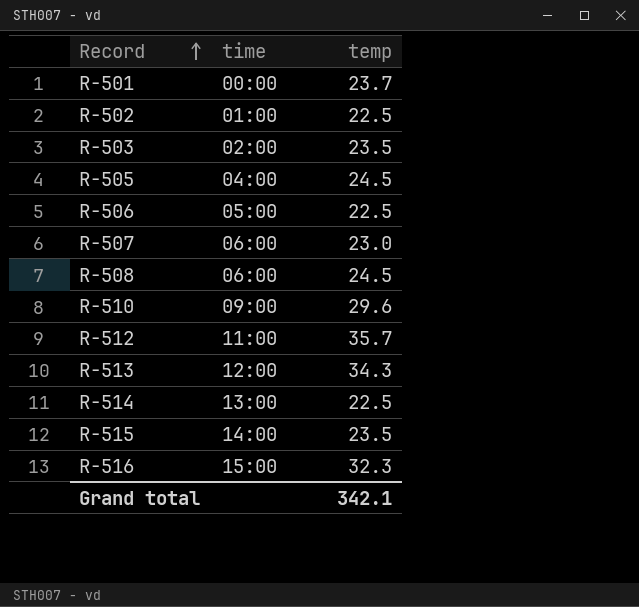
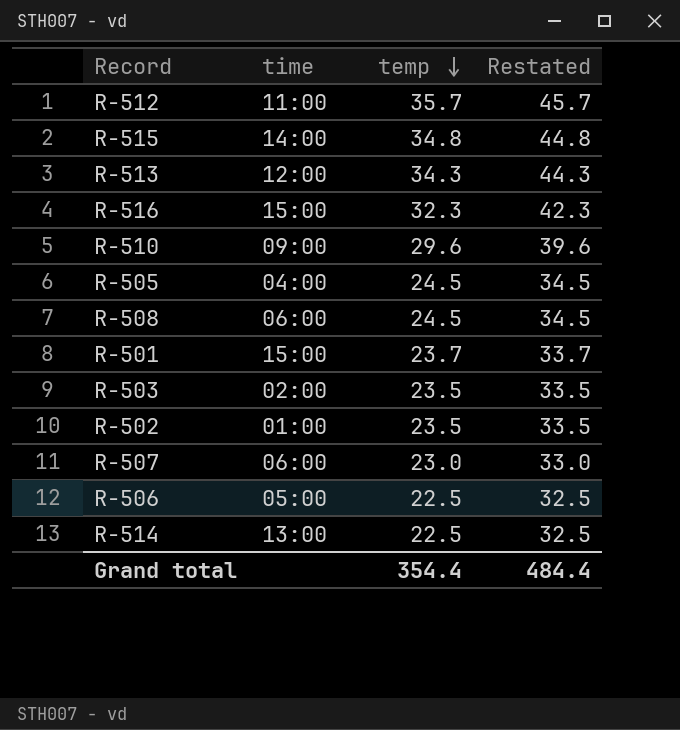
row order: Record ascending -> temp descending
column Restated | formula: none -> [temp] + 10
R-515 | temp: 23.5 -> 34.8
R-501 | time: 00:00 -> 15:00
R-502 | temp: 22.5 -> 23.5
Grand total | temp: 342.1 -> 354.4

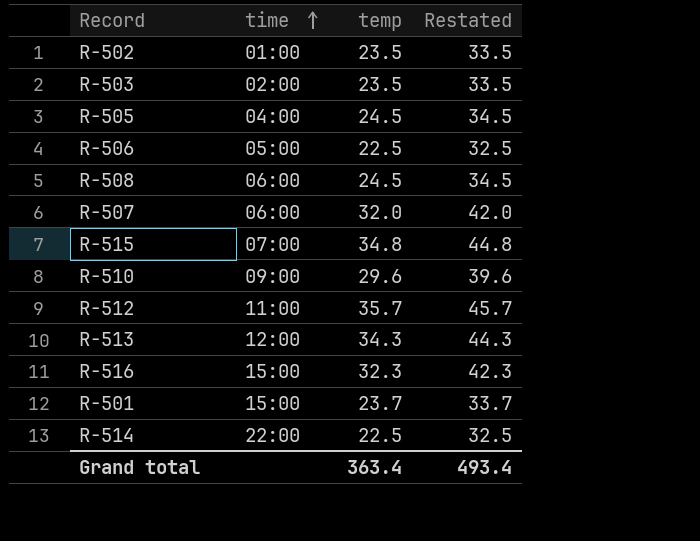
row order: temp descending -> time ascending
R-507 | temp: 23.0 -> 32.0
R-507 | Restated: 33.0 -> 42.0
R-515 | time: 14:00 -> 07:00
R-514 | time: 13:00 -> 22:00
Grand total | temp: 354.4 -> 363.4
Grand total | Restated: 484.4 -> 493.4

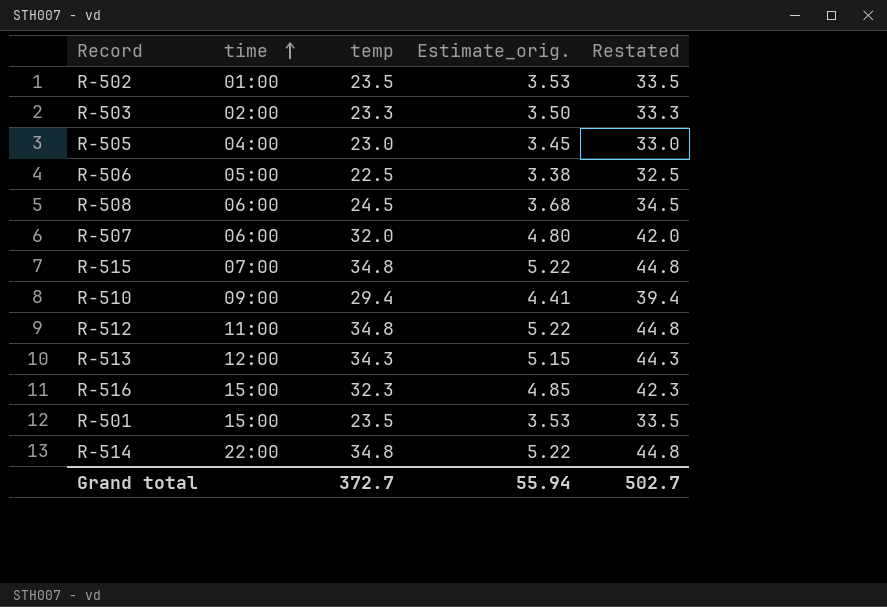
column Estimate_orig. | formula: none -> [temp] * 0.15
R-503 | temp: 23.5 -> 23.3
R-503 | Restated: 33.5 -> 33.3
R-505 | temp: 24.5 -> 23.0
R-505 | Restated: 34.5 -> 33.0
R-510 | temp: 29.6 -> 29.4
R-510 | Restated: 39.6 -> 39.4
R-512 | temp: 35.7 -> 34.8
R-512 | Restated: 45.7 -> 44.8
R-501 | temp: 23.7 -> 23.5
R-501 | Restated: 33.7 -> 33.5
R-514 | temp: 22.5 -> 34.8
R-514 | Restated: 32.5 -> 44.8
Grand total | temp: 363.4 -> 372.7
Grand total | Restated: 493.4 -> 502.7

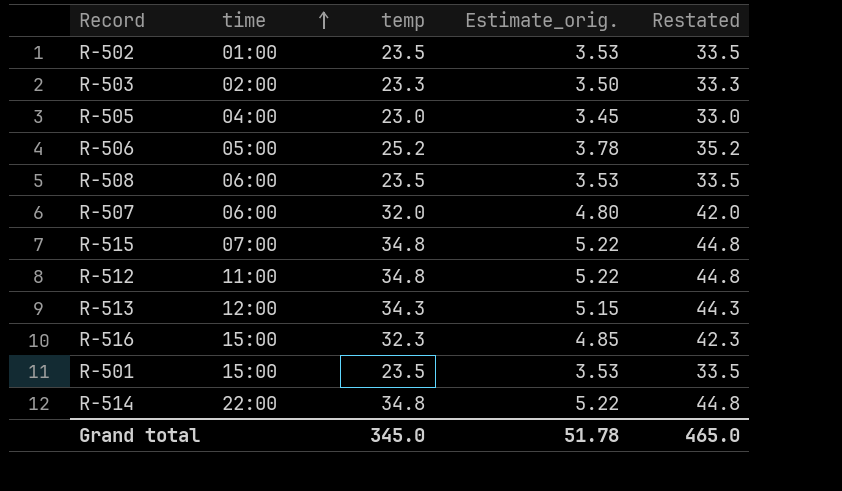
row R-510: 09:00 | 29.4 | 4.41 | 39.4 -> none
R-506 | temp: 22.5 -> 25.2
R-506 | Estimate_orig.: 3.38 -> 3.78
R-506 | Restated: 32.5 -> 35.2
R-508 | temp: 24.5 -> 23.5
R-508 | Estimate_orig.: 3.68 -> 3.53
R-508 | Restated: 34.5 -> 33.5
Grand total | temp: 372.7 -> 345.0
Grand total | Estimate_orig.: 55.94 -> 51.78
Grand total | Restated: 502.7 -> 465.0

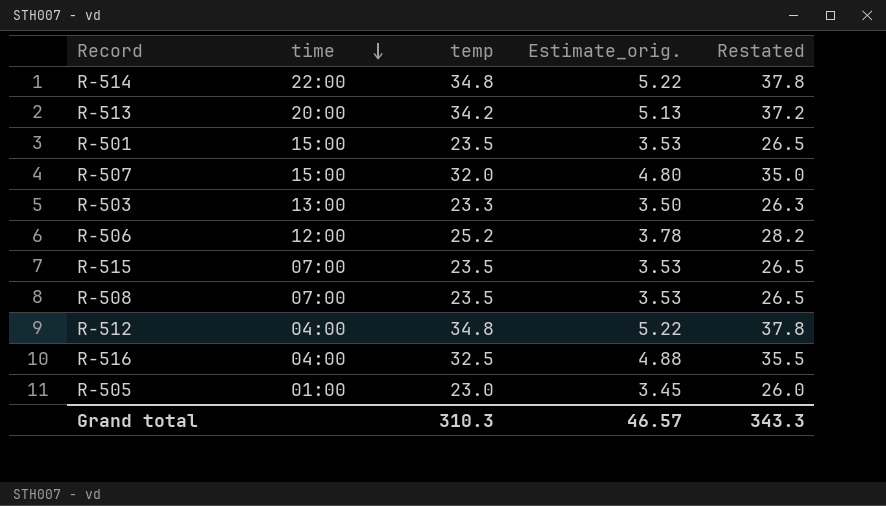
row order: time ascending -> time descending
column Restated | formula: [temp] + 10 -> [temp] + 3
row R-502: 01:00 | 23.5 | 3.53 | 33.5 -> none
R-513 | time: 12:00 -> 20:00
R-513 | temp: 34.3 -> 34.2
R-513 | Estimate_orig.: 5.15 -> 5.13
R-507 | time: 06:00 -> 15:00
R-503 | time: 02:00 -> 13:00
R-506 | time: 05:00 -> 12:00
R-515 | temp: 34.8 -> 23.5
R-515 | Estimate_orig.: 5.22 -> 3.53
R-508 | time: 06:00 -> 07:00
R-512 | time: 11:00 -> 04:00
R-516 | time: 15:00 -> 04:00
R-516 | temp: 32.3 -> 32.5
R-516 | Estimate_orig.: 4.85 -> 4.88
R-505 | time: 04:00 -> 01:00
Grand total | temp: 345.0 -> 310.3
Grand total | Estimate_orig.: 51.78 -> 46.57
Grand total | Restated: 465.0 -> 343.3

